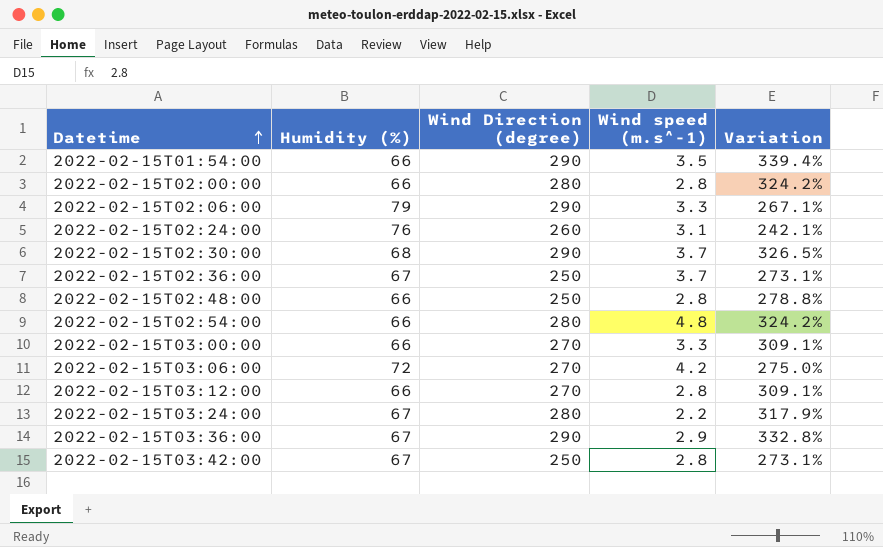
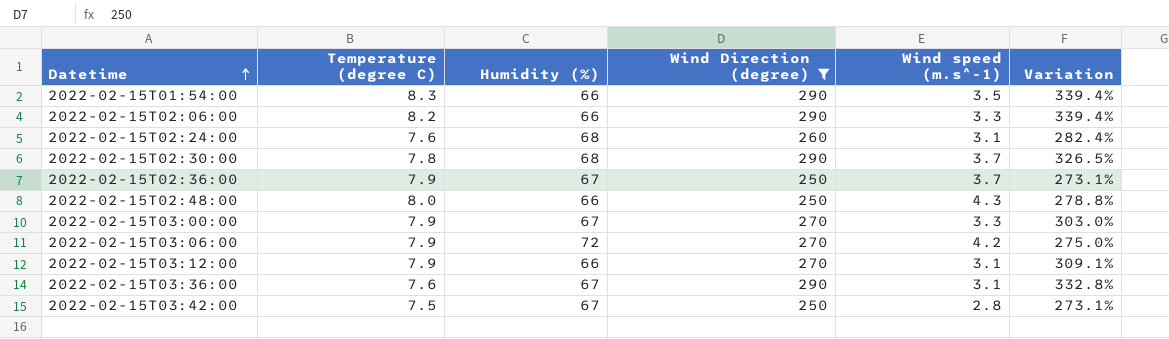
filter: none -> Wind Direction (degree) != 280
column Temperature (degree C) | position: none -> 2
2022-02-15T02:06:00 | Humidity (%): 79 -> 66
2022-02-15T02:06:00 | Variation: 267.1% -> 339.4%
2022-02-15T02:24:00 | Humidity (%): 76 -> 68
2022-02-15T02:24:00 | Variation: 242.1% -> 282.4%
2022-02-15T02:48:00 | Wind speed (m.s^-1): 2.8 -> 4.3
2022-02-15T03:00:00 | Humidity (%): 66 -> 67
2022-02-15T03:00:00 | Variation: 309.1% -> 303.0%
2022-02-15T03:12:00 | Wind speed (m.s^-1): 2.8 -> 3.1
2022-02-15T03:36:00 | Wind speed (m.s^-1): 2.9 -> 3.1

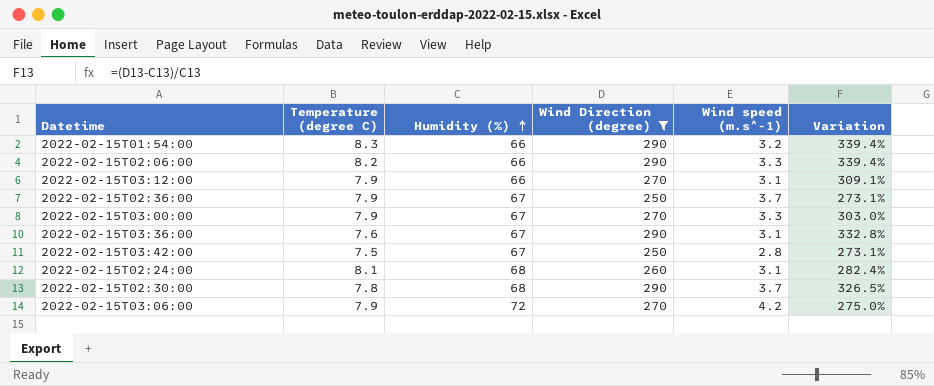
row order: Datetime ascending -> Humidity (%) ascending
row 2022-02-15T02:48:00: 8.0 | 66 | 250 | 4.3 | 278.8% -> none
2022-02-15T01:54:00 | Wind speed (m.s^-1): 3.5 -> 3.2
2022-02-15T02:24:00 | Temperature (degree C): 7.6 -> 8.1

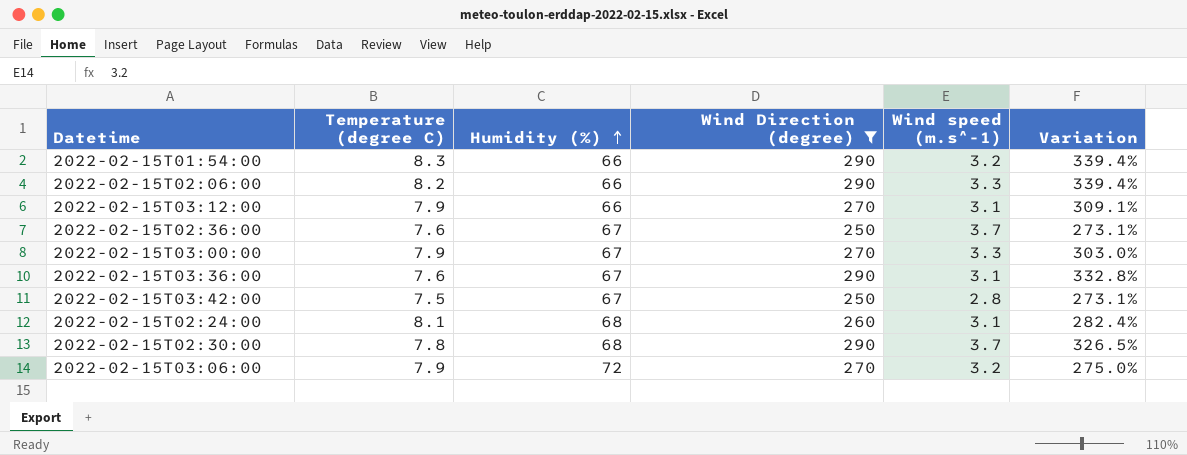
2022-02-15T02:36:00 | Temperature (degree C): 7.9 -> 7.6
2022-02-15T03:06:00 | Wind speed (m.s^-1): 4.2 -> 3.2

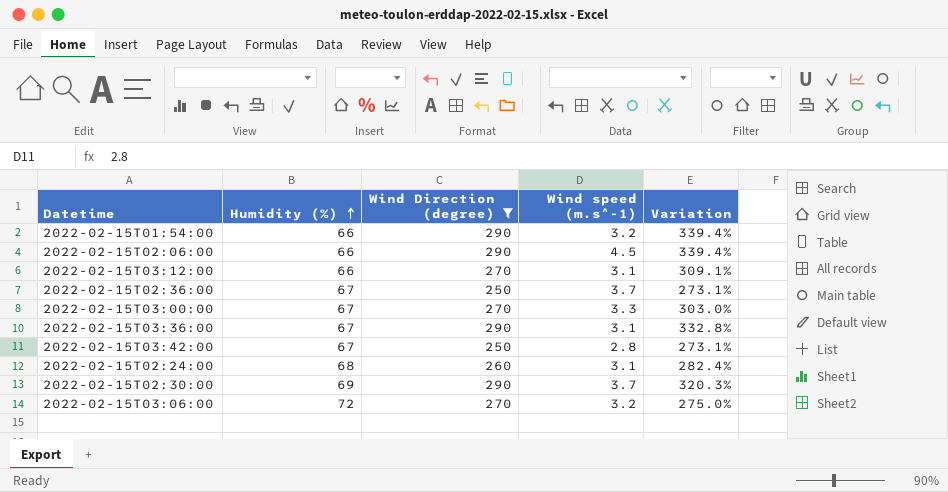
column Temperature (degree C) | position: 2 -> none
2022-02-15T02:06:00 | Wind speed (m.s^-1): 3.3 -> 4.5
2022-02-15T02:30:00 | Humidity (%): 68 -> 69
2022-02-15T02:30:00 | Variation: 326.5% -> 320.3%

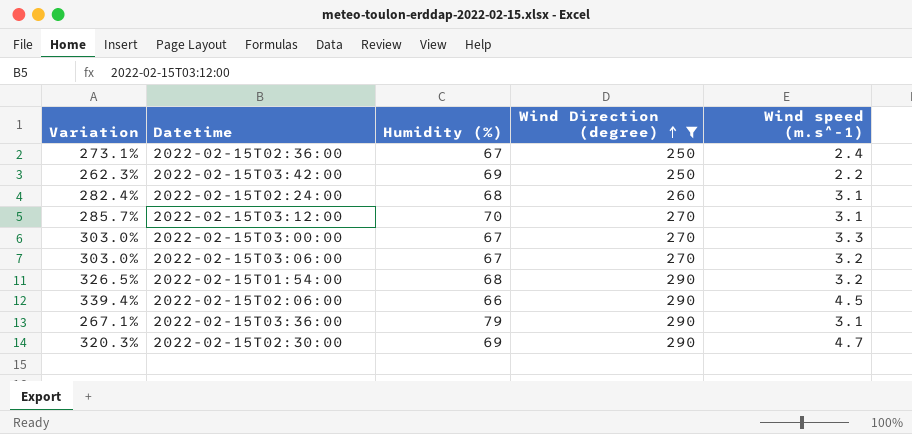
row order: Humidity (%) ascending -> Wind Direction (degree) ascending
column Variation | position: 5 -> 1
2022-02-15T02:36:00 | Wind speed (m.s^-1): 3.7 -> 2.4
2022-02-15T03:42:00 | Variation: 273.1% -> 262.3%
2022-02-15T03:42:00 | Humidity (%): 67 -> 69
2022-02-15T03:42:00 | Wind speed (m.s^-1): 2.8 -> 2.2
2022-02-15T03:12:00 | Variation: 309.1% -> 285.7%
2022-02-15T03:12:00 | Humidity (%): 66 -> 70
2022-02-15T03:06:00 | Variation: 275.0% -> 303.0%
2022-02-15T03:06:00 | Humidity (%): 72 -> 67
2022-02-15T01:54:00 | Variation: 339.4% -> 326.5%
2022-02-15T01:54:00 | Humidity (%): 66 -> 68
2022-02-15T03:36:00 | Variation: 332.8% -> 267.1%
2022-02-15T03:36:00 | Humidity (%): 67 -> 79
2022-02-15T02:30:00 | Wind speed (m.s^-1): 3.7 -> 4.7

